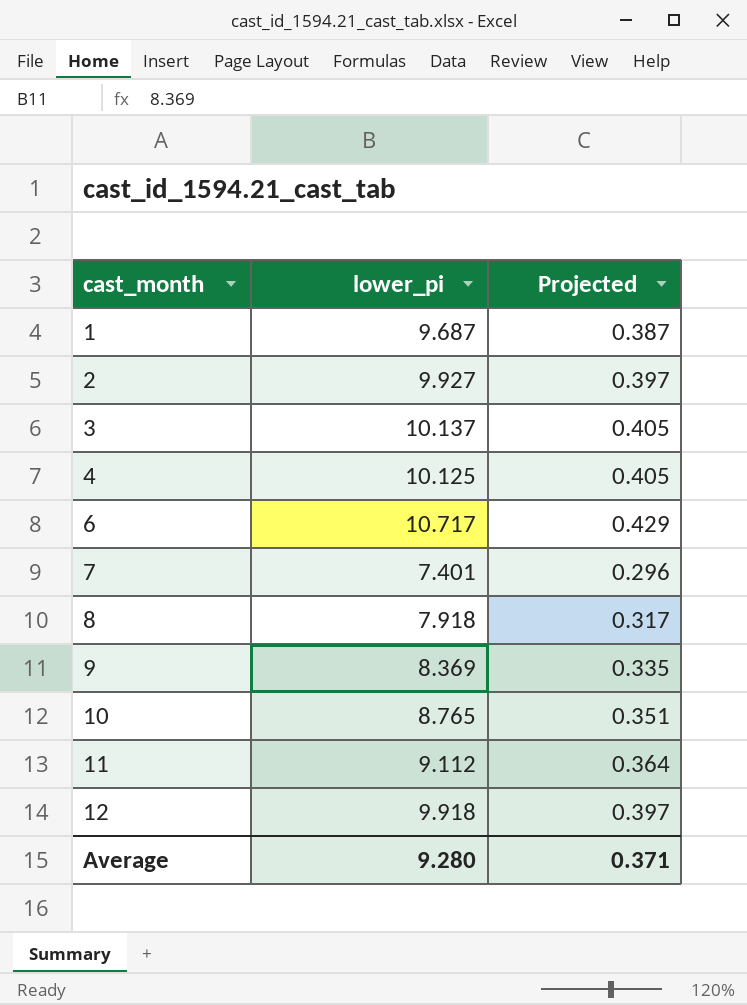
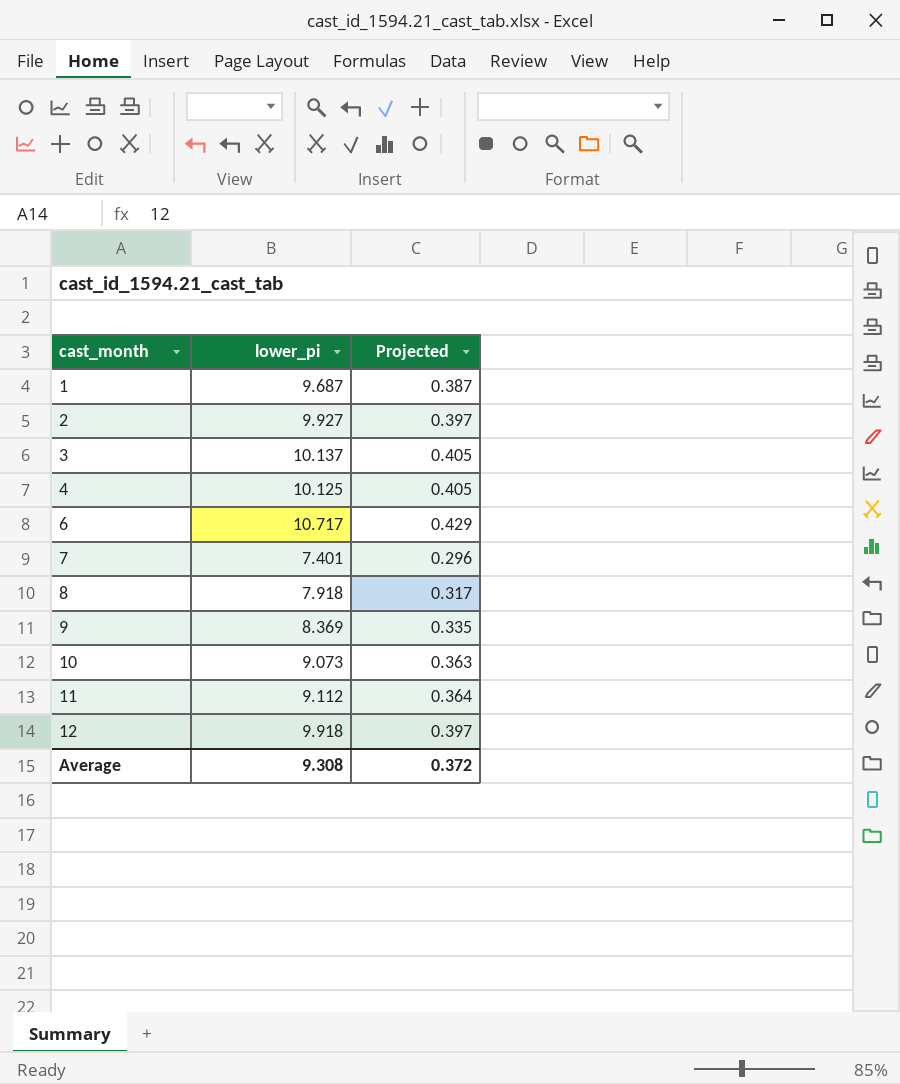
10 | lower_pi: 8.765 -> 9.073
10 | Projected: 0.351 -> 0.363
Average | lower_pi: 9.280 -> 9.308
Average | Projected: 0.371 -> 0.372

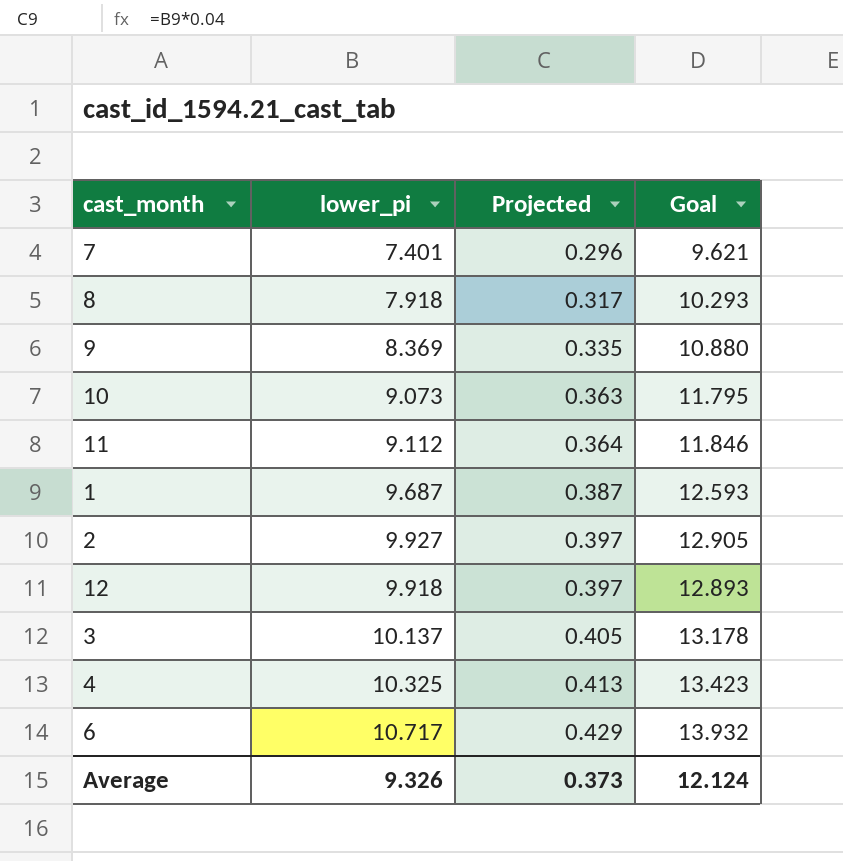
row order: cast_month ascending -> Projected ascending
column Goal | formula: none -> [lower_pi] * 1.3
4 | lower_pi: 10.125 -> 10.325
4 | Projected: 0.405 -> 0.413
Average | lower_pi: 9.308 -> 9.326
Average | Projected: 0.372 -> 0.373

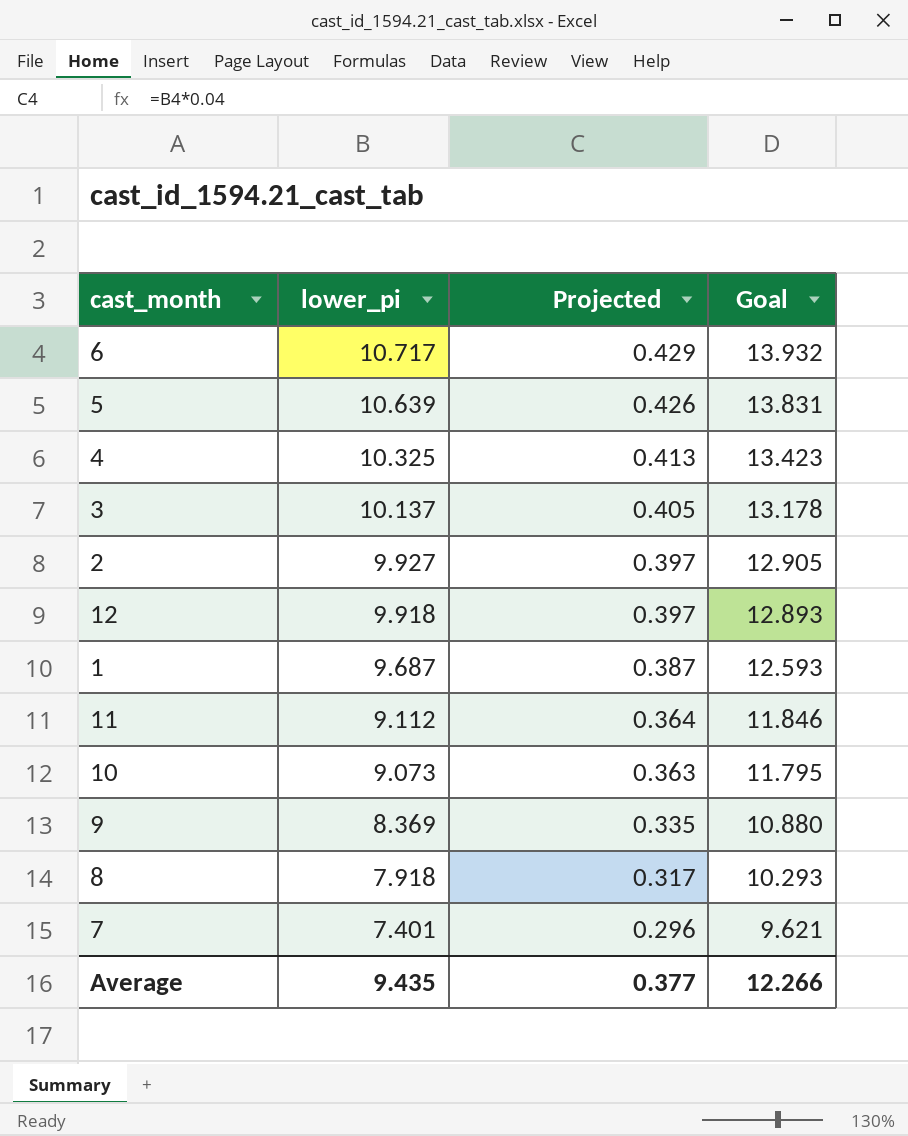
row order: Projected ascending -> lower_pi descending
row 5: none -> 10.639 | 0.426 | 13.831
Average | lower_pi: 9.326 -> 9.435
Average | Projected: 0.373 -> 0.377
Average | Goal: 12.124 -> 12.266

